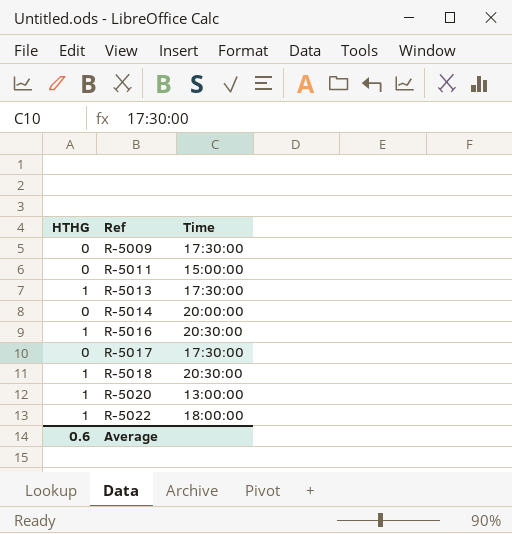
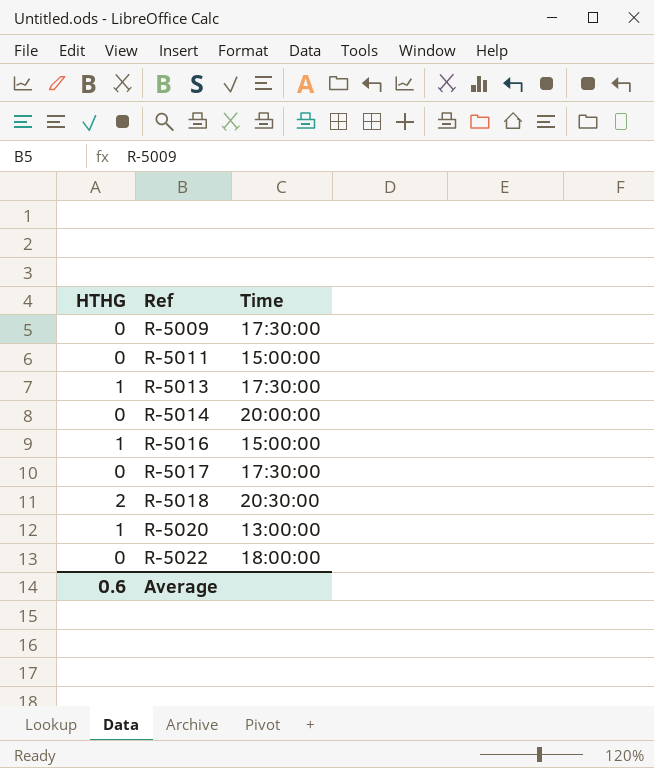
R-5016 | Time: 20:30:00 -> 15:00:00
R-5018 | HTHG: 1 -> 2
R-5022 | HTHG: 1 -> 0

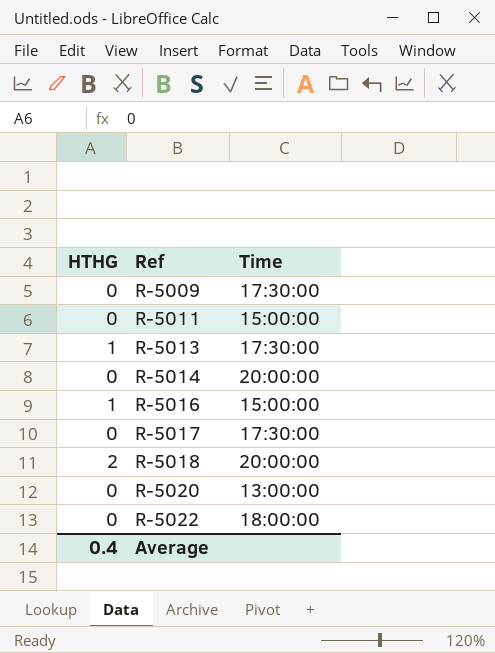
R-5018 | Time: 20:30:00 -> 20:00:00
R-5020 | HTHG: 1 -> 0
Average | HTHG: 0.6 -> 0.4

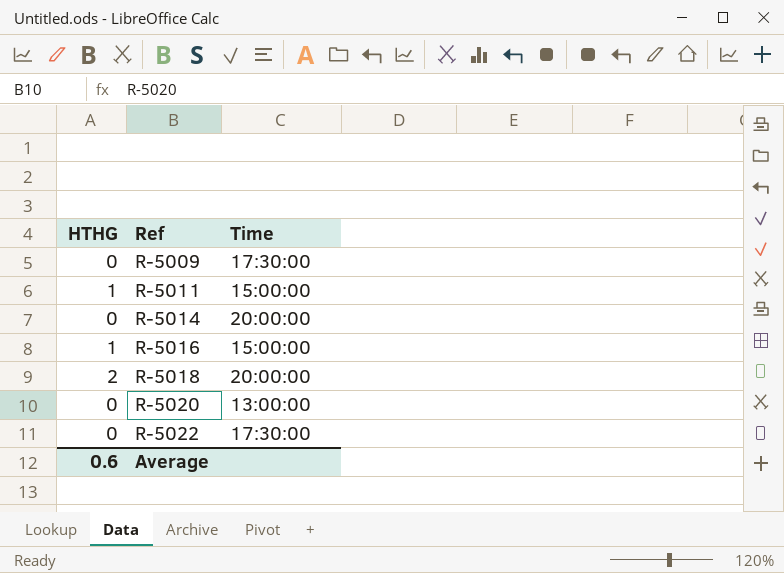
row R-5013: 1 | 17:30:00 -> none
row R-5017: 0 | 17:30:00 -> none
R-5011 | HTHG: 0 -> 1
R-5022 | Time: 18:00:00 -> 17:30:00
Average | HTHG: 0.4 -> 0.6

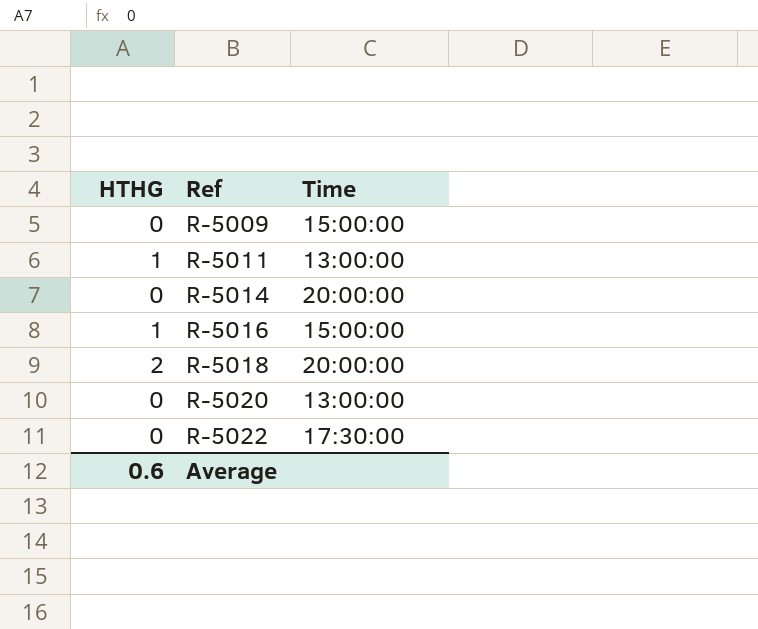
R-5009 | Time: 17:30:00 -> 15:00:00
R-5011 | Time: 15:00:00 -> 13:00:00

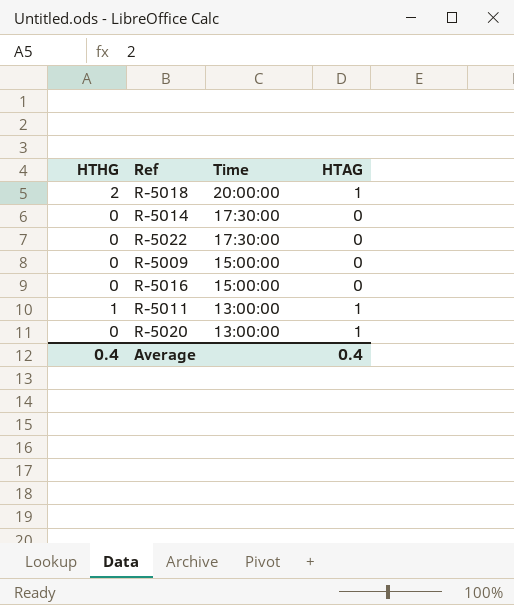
row order: Ref ascending -> Time descending
column HTAG | position: none -> 4
R-5014 | Time: 20:00:00 -> 17:30:00
R-5016 | HTHG: 1 -> 0
Average | HTHG: 0.6 -> 0.4

